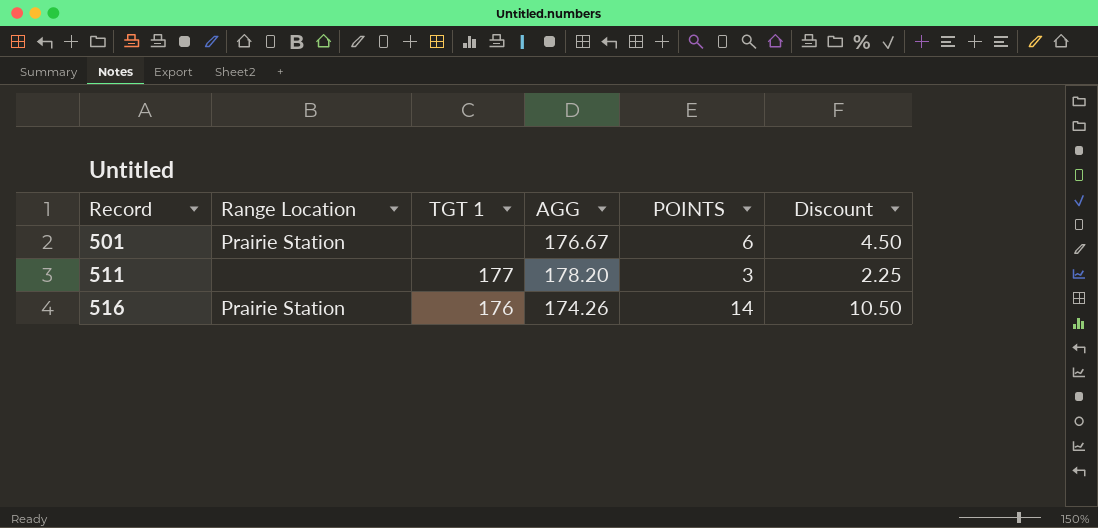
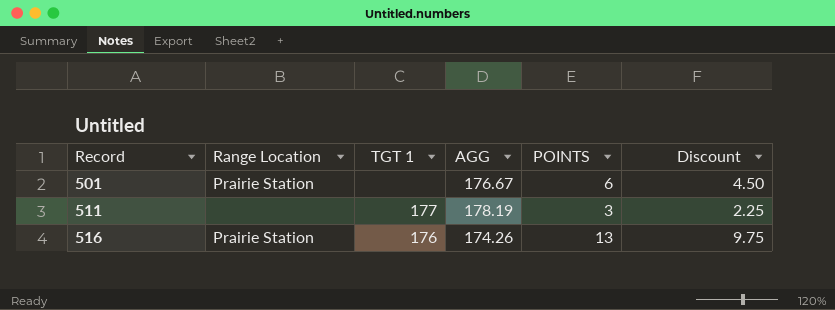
511 | AGG: 178.20 -> 178.19
516 | POINTS: 14 -> 13
516 | Discount: 10.50 -> 9.75

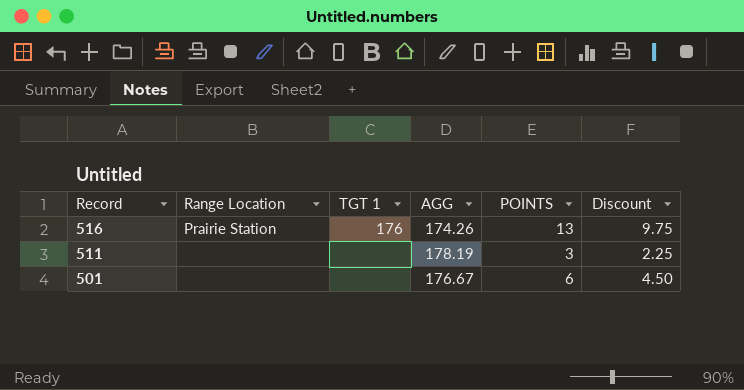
row order: Record ascending -> Record descending
511 | TGT 1: 177 -> none
501 | Range Location: Prairie Station -> none

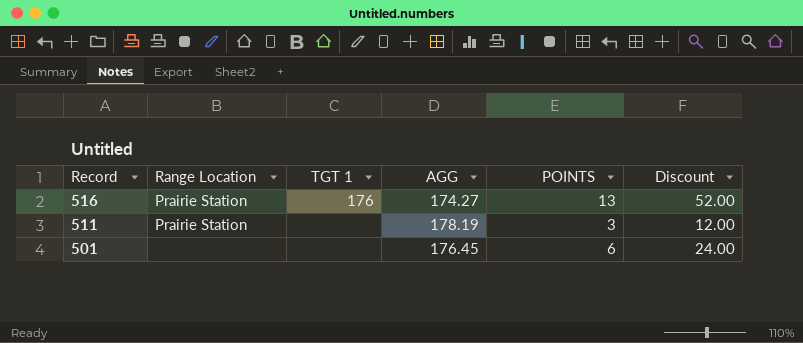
column Discount | formula: [POINTS] * 0.75 -> [POINTS] * 4
516 | AGG: 174.26 -> 174.27
511 | Range Location: none -> Prairie Station
501 | AGG: 176.67 -> 176.45

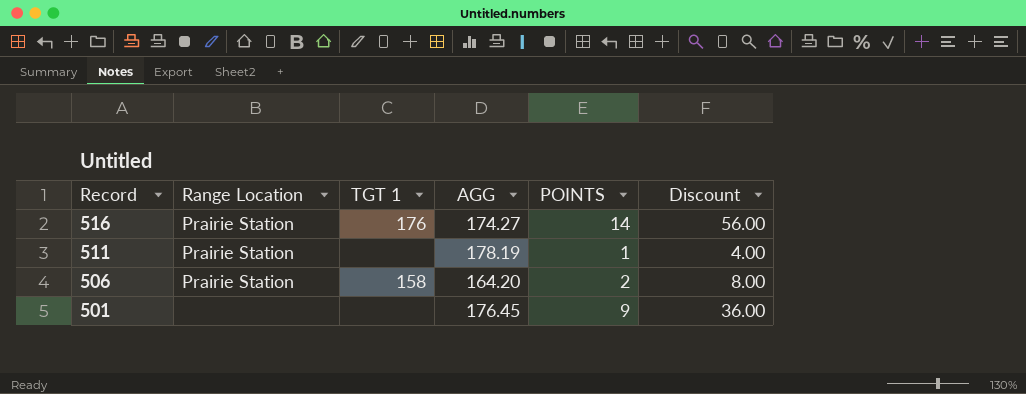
516 | POINTS: 13 -> 14
516 | Discount: 52.00 -> 56.00
511 | POINTS: 3 -> 1
511 | Discount: 12.00 -> 4.00
row 506: none -> Prairie Station | 158 | 164.20 | 2 | 8.00
501 | POINTS: 6 -> 9
501 | Discount: 24.00 -> 36.00

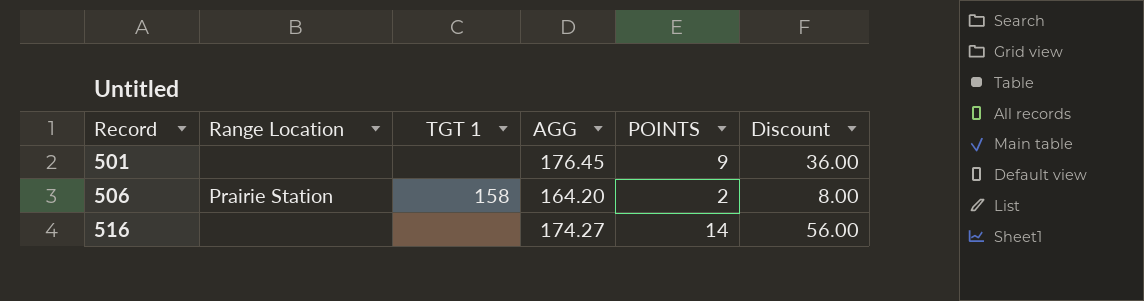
row order: Record descending -> Record ascending
row 511: Prairie Station | none | 178.19 | 1 | 4.00 -> none
516 | Range Location: Prairie Station -> none
516 | TGT 1: 176 -> none

